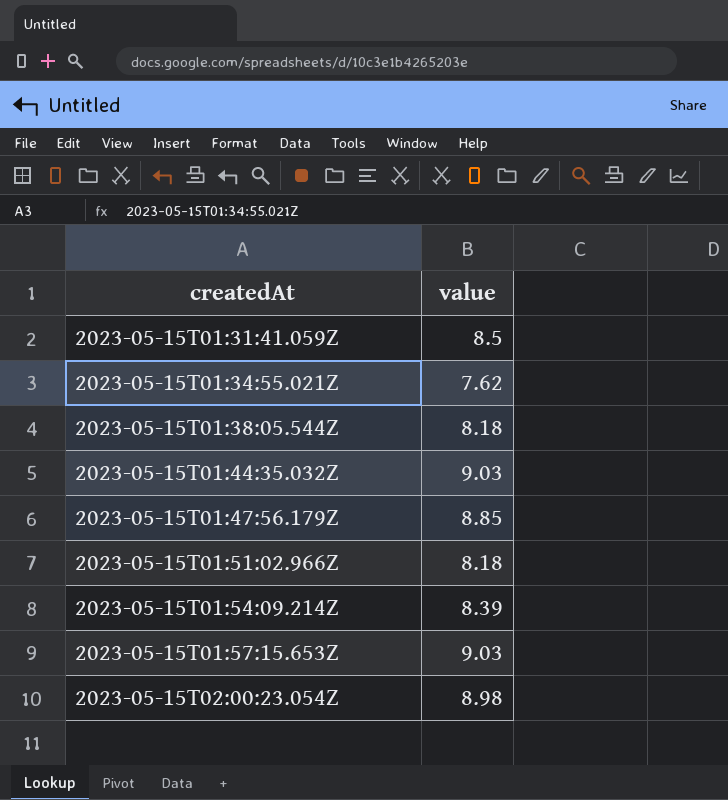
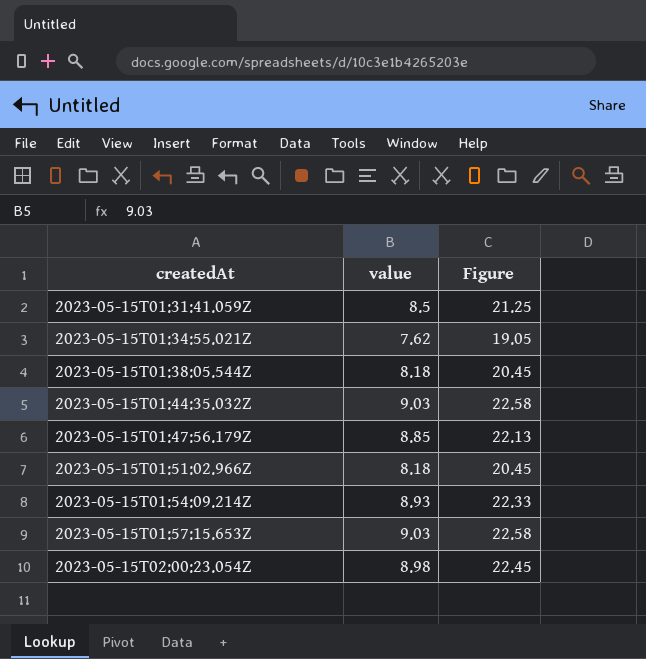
column Figure | formula: none -> [value] * 2.5
2023-05-15T01:54:09.214Z | value: 8.39 -> 8.93

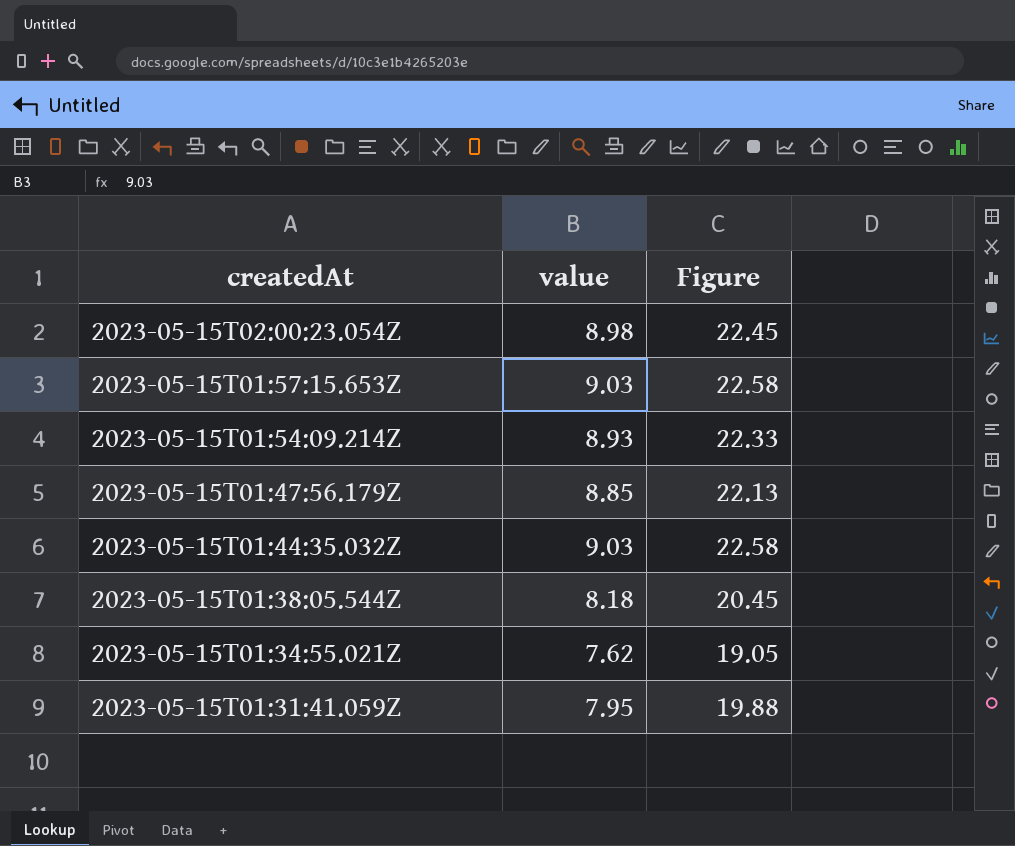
row order: createdAt ascending -> createdAt descending
row 2023-05-15T01:51:02.966Z: 8.18 | 20.45 -> none
2023-05-15T01:31:41.059Z | value: 8.5 -> 7.95
2023-05-15T01:31:41.059Z | Figure: 21.25 -> 19.88

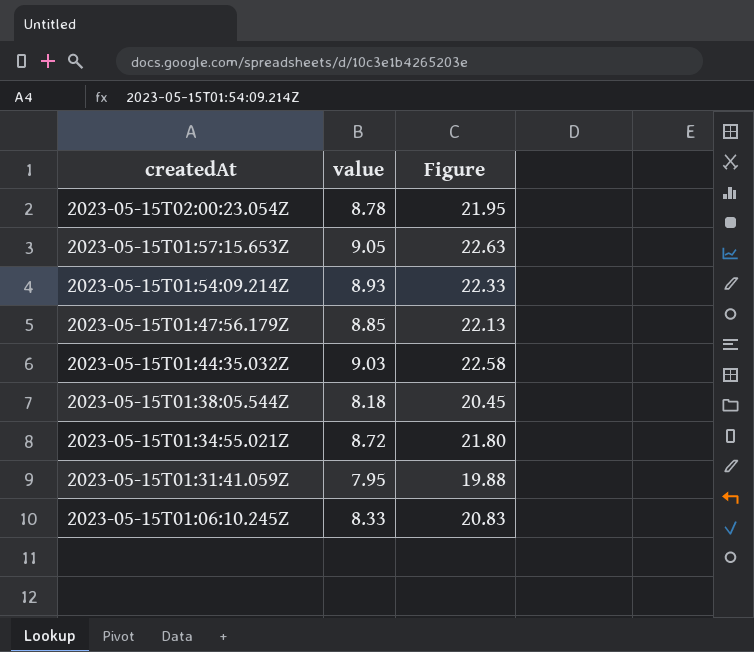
2023-05-15T02:00:23.054Z | value: 8.98 -> 8.78
2023-05-15T02:00:23.054Z | Figure: 22.45 -> 21.95
2023-05-15T01:57:15.653Z | value: 9.03 -> 9.05
2023-05-15T01:57:15.653Z | Figure: 22.58 -> 22.63
2023-05-15T01:34:55.021Z | value: 7.62 -> 8.72
2023-05-15T01:34:55.021Z | Figure: 19.05 -> 21.80
row 2023-05-15T01:06:10.245Z: none -> 8.33 | 20.83

